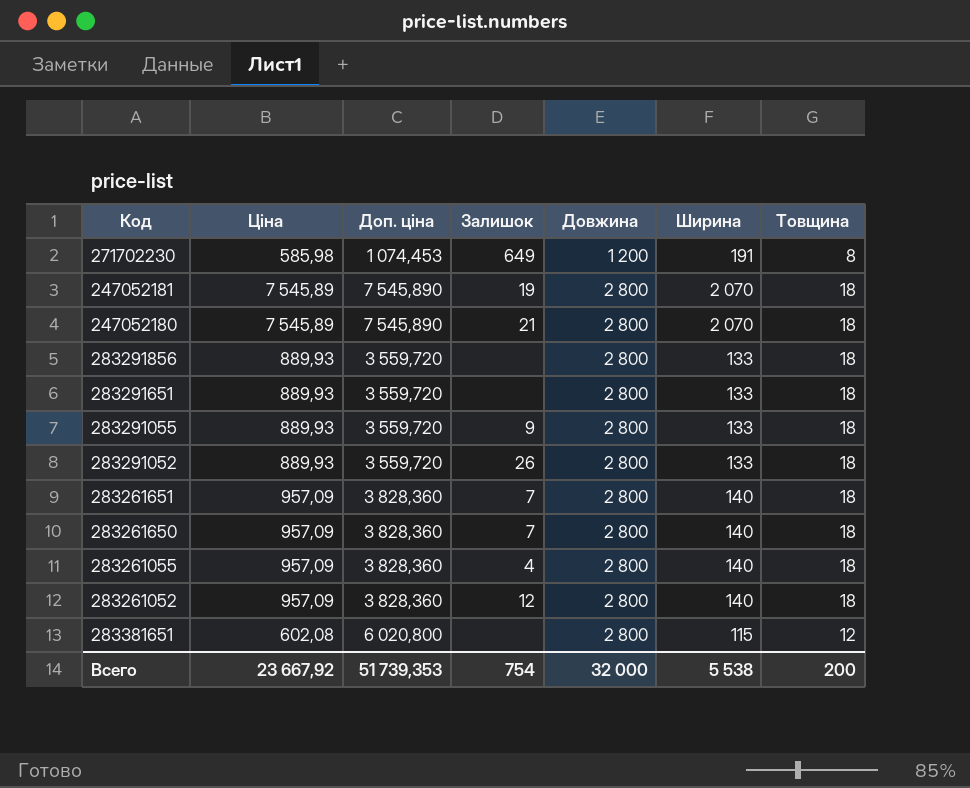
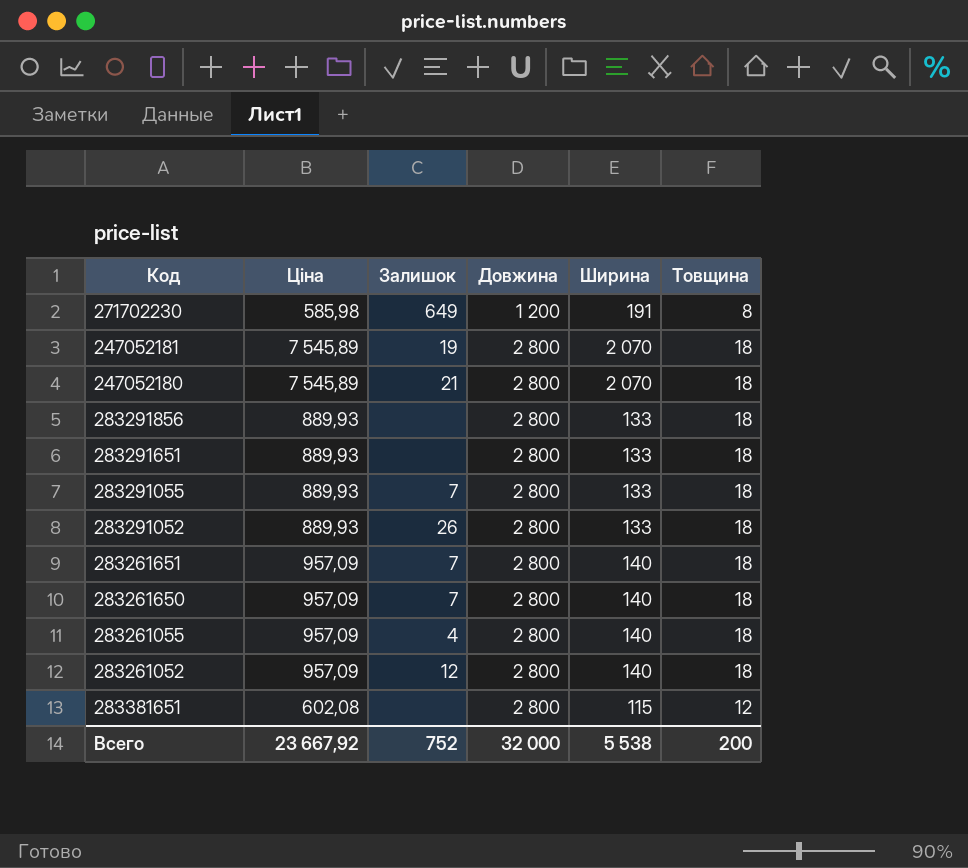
column Доп. ціна | position: 3 -> none
283291055 | Залишок: 9 -> 7
Всего | Залишок: 754 -> 752

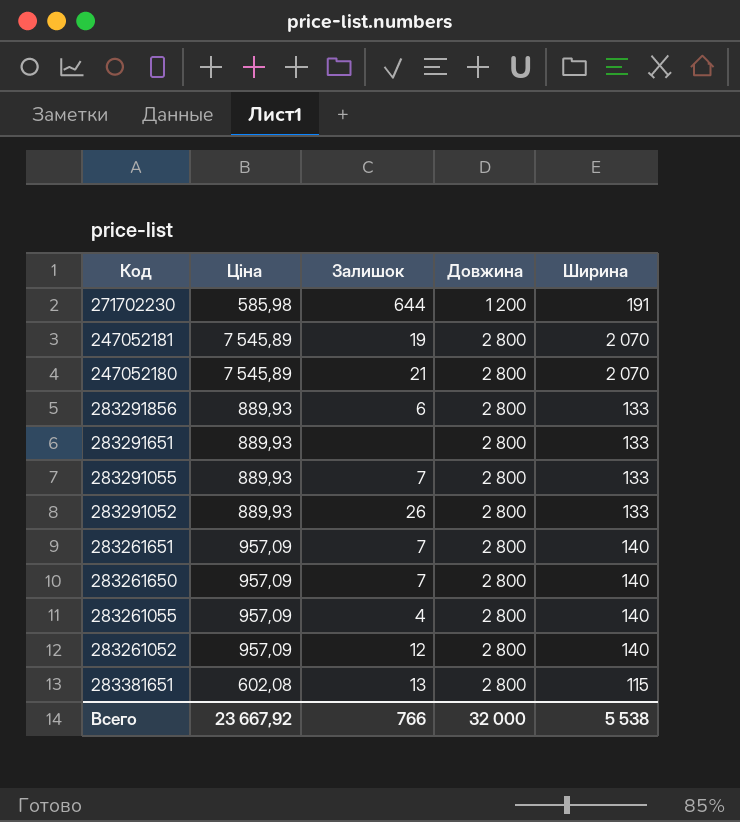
column Товщина | position: 6 -> none
271702230 | Залишок: 649 -> 644
283291856 | Залишок: none -> 6
283381651 | Залишок: none -> 13
Всего | Залишок: 752 -> 766

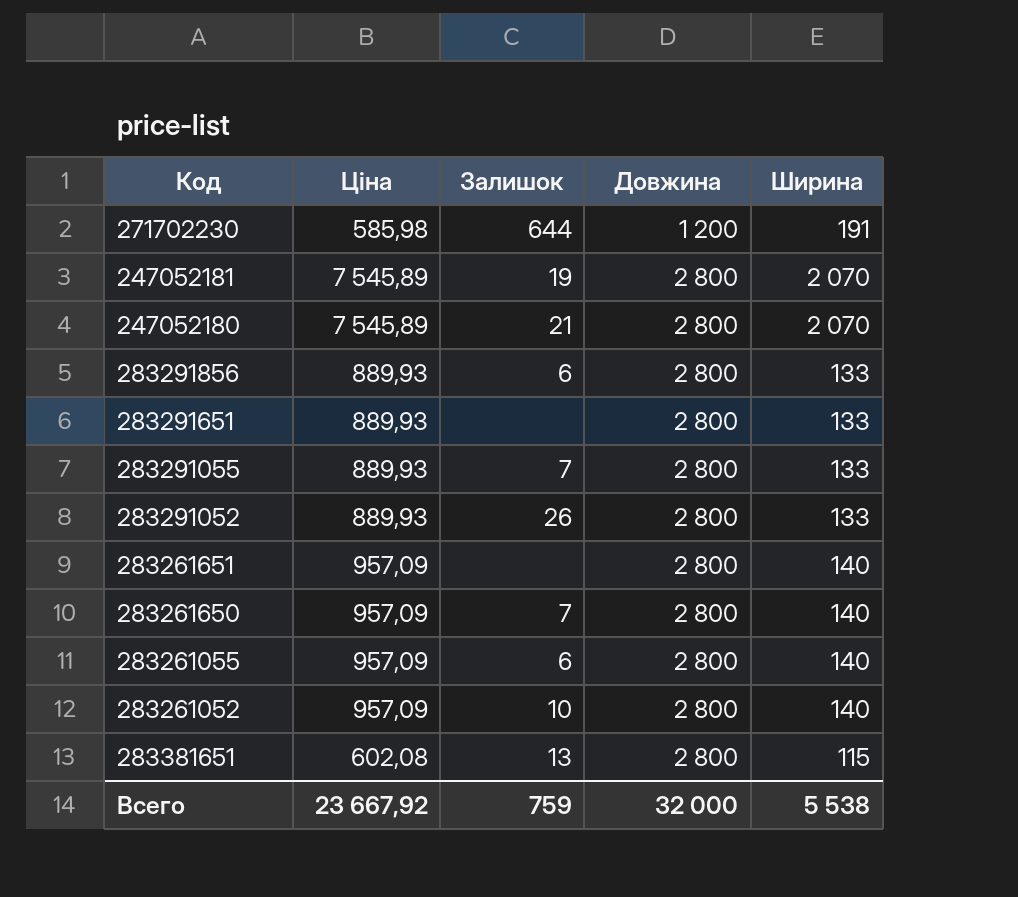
283261651 | Залишок: 7 -> none
283261055 | Залишок: 4 -> 6
283261052 | Залишок: 12 -> 10
Всего | Залишок: 766 -> 759

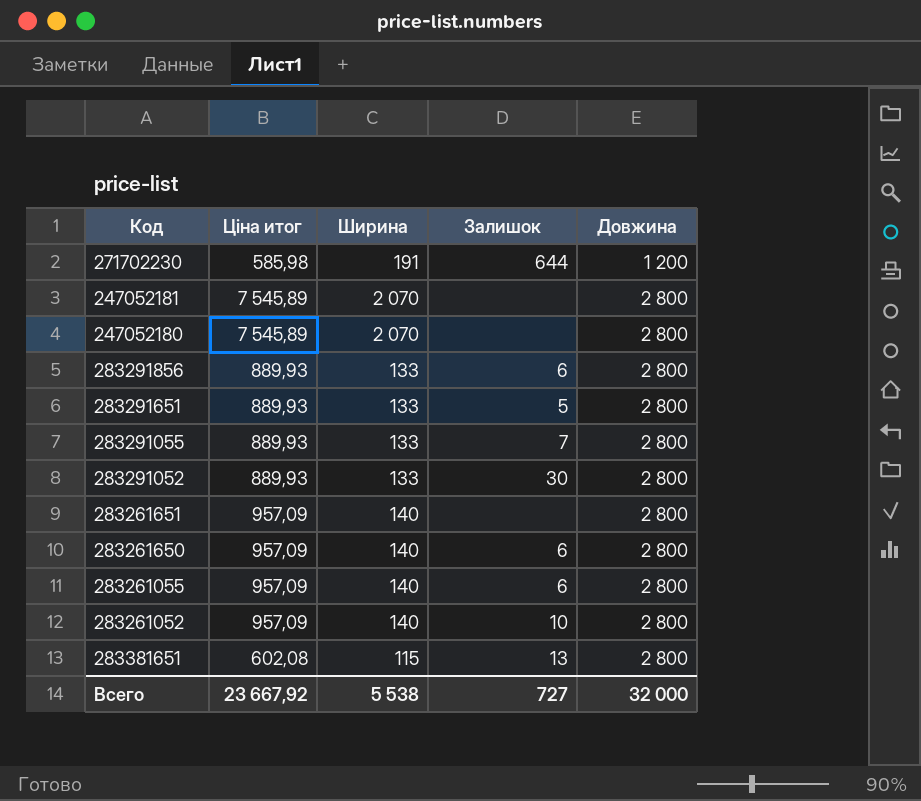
column name: Ціна -> Ціна итог
column Ширина | position: 5 -> 3
247052181 | Залишок: 19 -> none
247052180 | Залишок: 21 -> none
283291651 | Залишок: none -> 5
283291052 | Залишок: 26 -> 30
283261650 | Залишок: 7 -> 6
Всего | Залишок: 759 -> 727

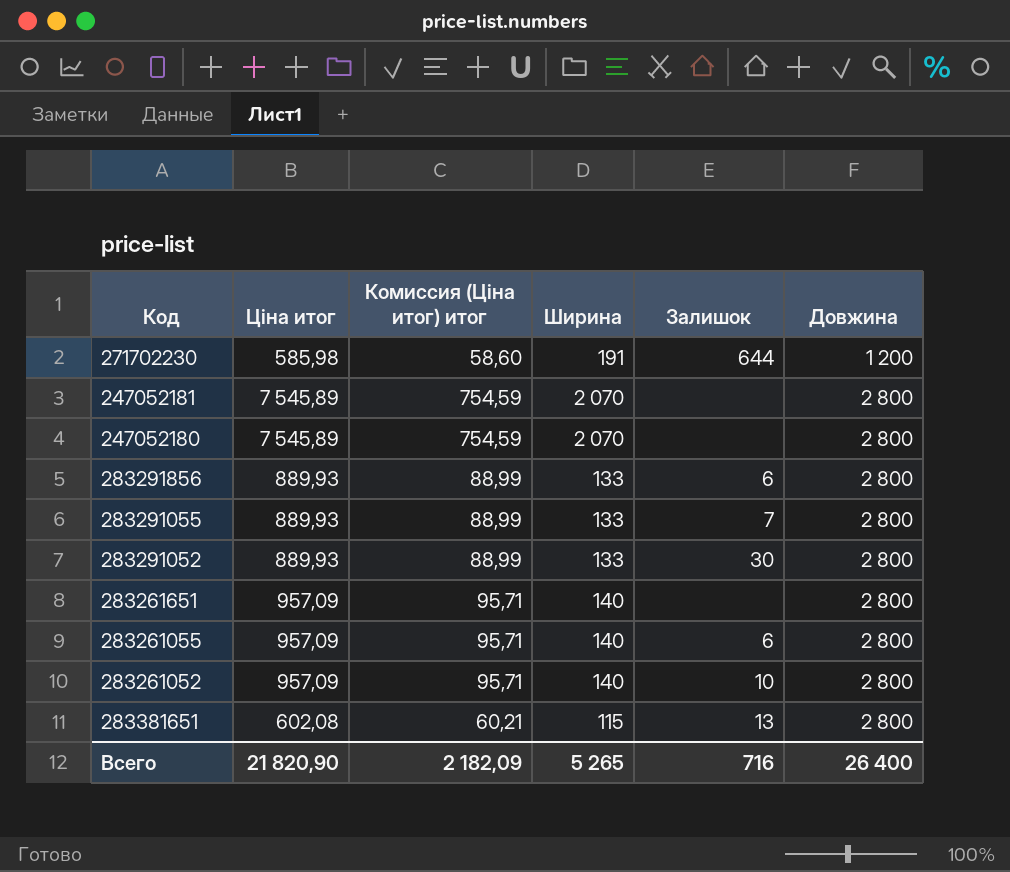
column Комиссия (Ціна итог) итог | formula: none -> [Ціна итог] * 0,1
row 283291651: 889,93 | 133 | 5 | 2 800 -> none
row 283261650: 957,09 | 140 | 6 | 2 800 -> none
Всего | Ціна итог: 23 667,92 -> 21 820,90
Всего | Ширина: 5 538 -> 5 265
Всего | Залишок: 727 -> 716
Всего | Довжина: 32 000 -> 26 400

